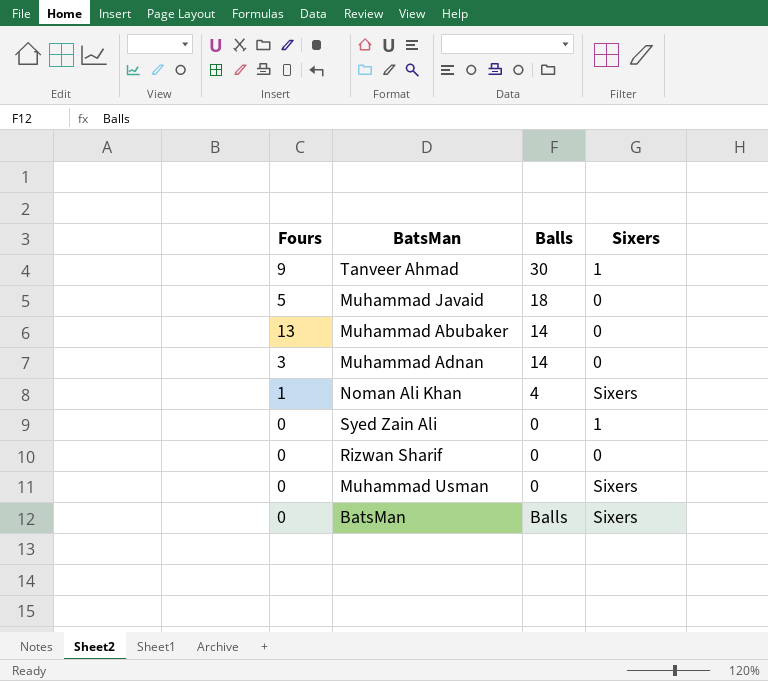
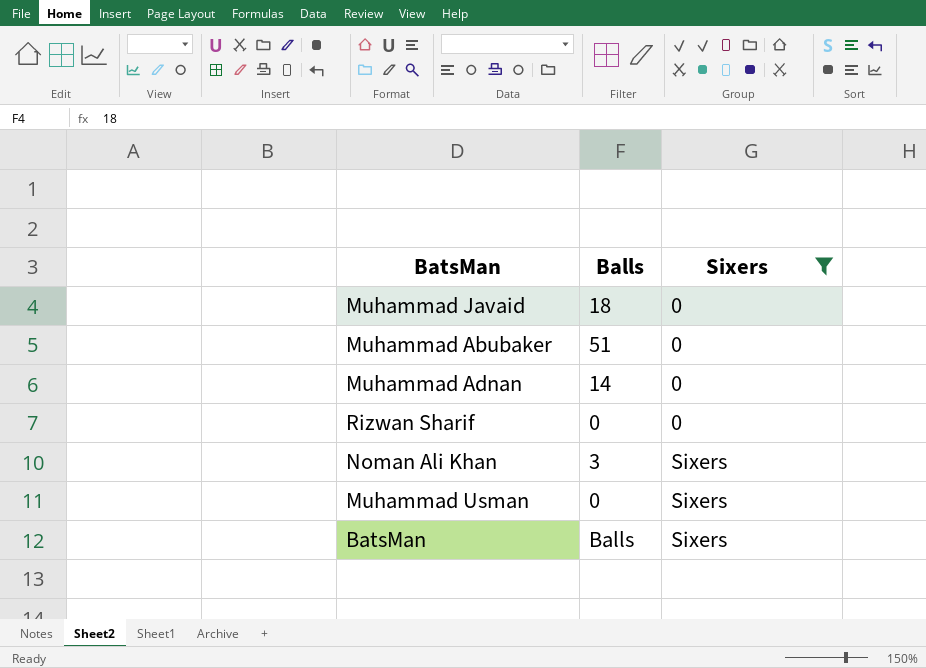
filter: none -> Sixers != 1
row order: none -> Sixers ascending
column Fours | position: 1 -> none
Muhammad Abubaker | Balls: 14 -> 51
Noman Ali Khan | Balls: 4 -> 3

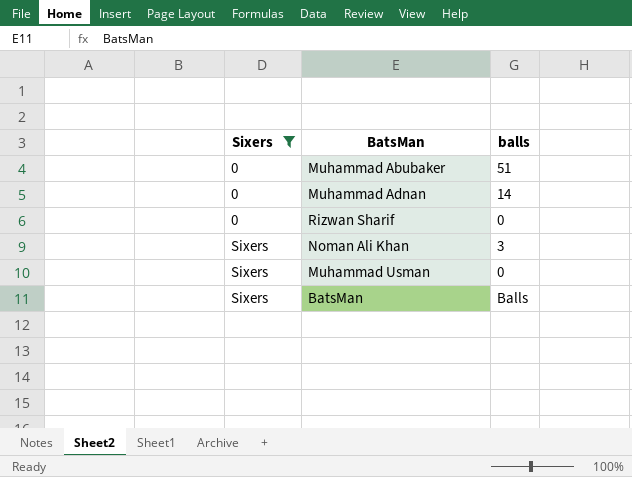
column Sixers | position: 3 -> 1
column name: Balls -> balls
row Muhammad Javaid: 18 | 0 -> none

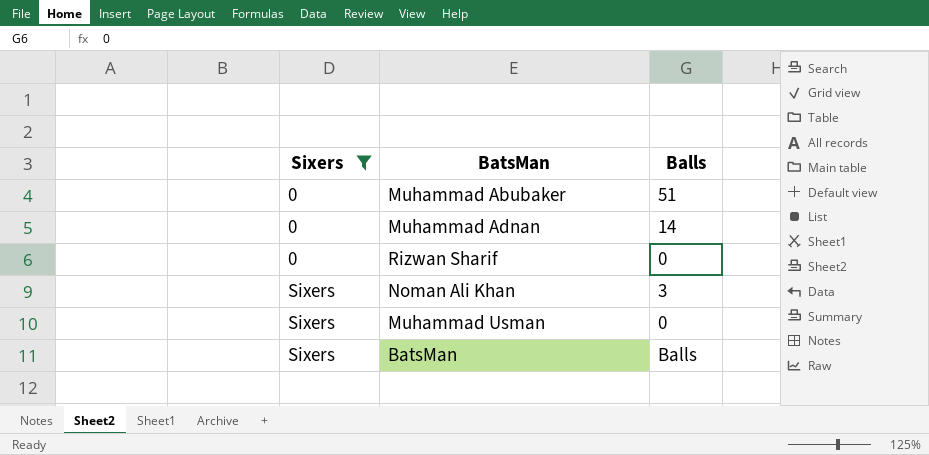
column name: balls -> Balls

